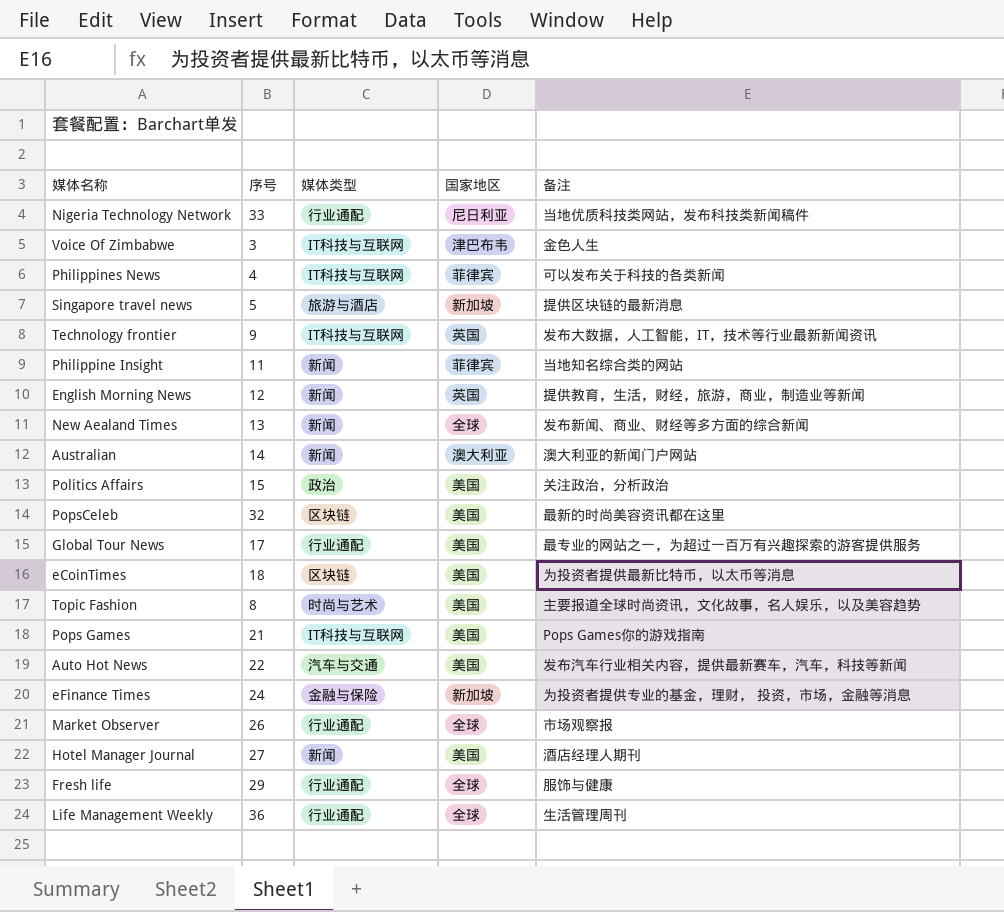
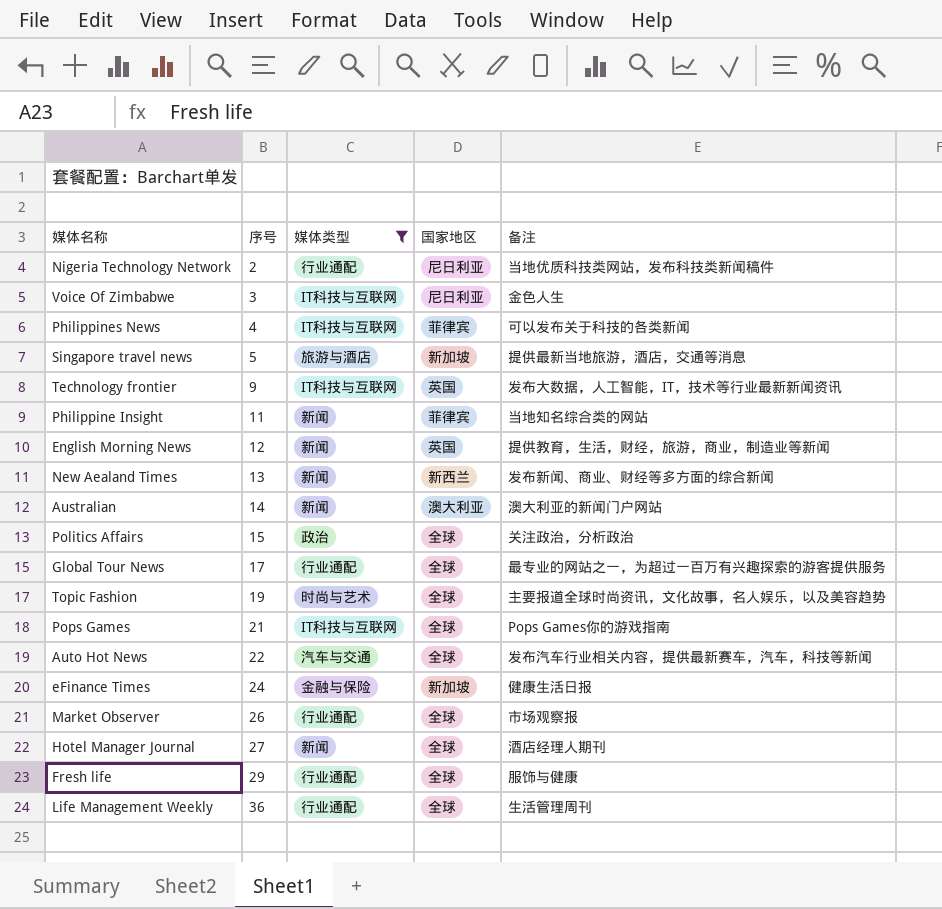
filter: none -> 媒体类型 != 区块链
Nigeria Technology Network | 序号: 33 -> 2
Voice Of Zimbabwe | 国家地区: 津巴布韦 -> 尼日利亚
Singapore travel news | 备注: 提供区块链的最新消息 -> 提供最新当地旅游，酒店，交通等消息
New Aealand Times | 国家地区: 全球 -> 新西兰
Politics Affairs | 国家地区: 美国 -> 全球
Global Tour News | 国家地区: 美国 -> 全球
Topic Fashion | 序号: 8 -> 19
Topic Fashion | 国家地区: 美国 -> 全球
Pops Games | 国家地区: 美国 -> 全球
Auto Hot News | 国家地区: 美国 -> 全球
eFinance Times | 备注: 为投资者提供专业的基金，理财， 投资，市场，金融等消息 -> 健康生活日报
Hotel Manager Journal | 国家地区: 美国 -> 全球

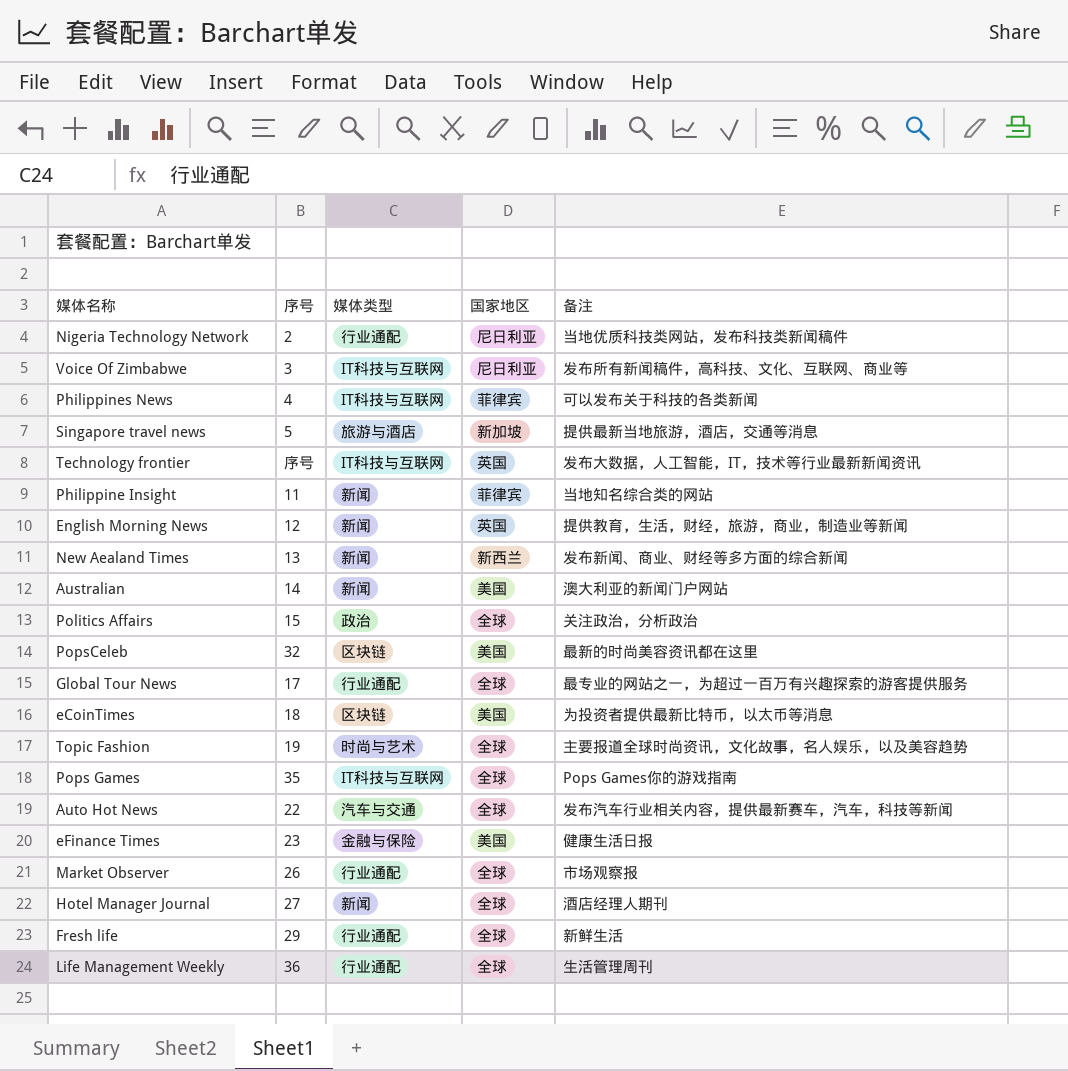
filter: 媒体类型 != 区块链 -> none
Voice Of Zimbabwe | 备注: 金色人生 -> 发布所有新闻稿件，高科技、文化、互联网、商业等
Technology frontier | 序号: 9 -> 序号
Australian | 国家地区: 澳大利亚 -> 美国
Pops Games | 序号: 21 -> 35
eFinance Times | 序号: 24 -> 23
eFinance Times | 国家地区: 新加坡 -> 美国
Fresh life | 备注: 服饰与健康 -> 新鲜生活

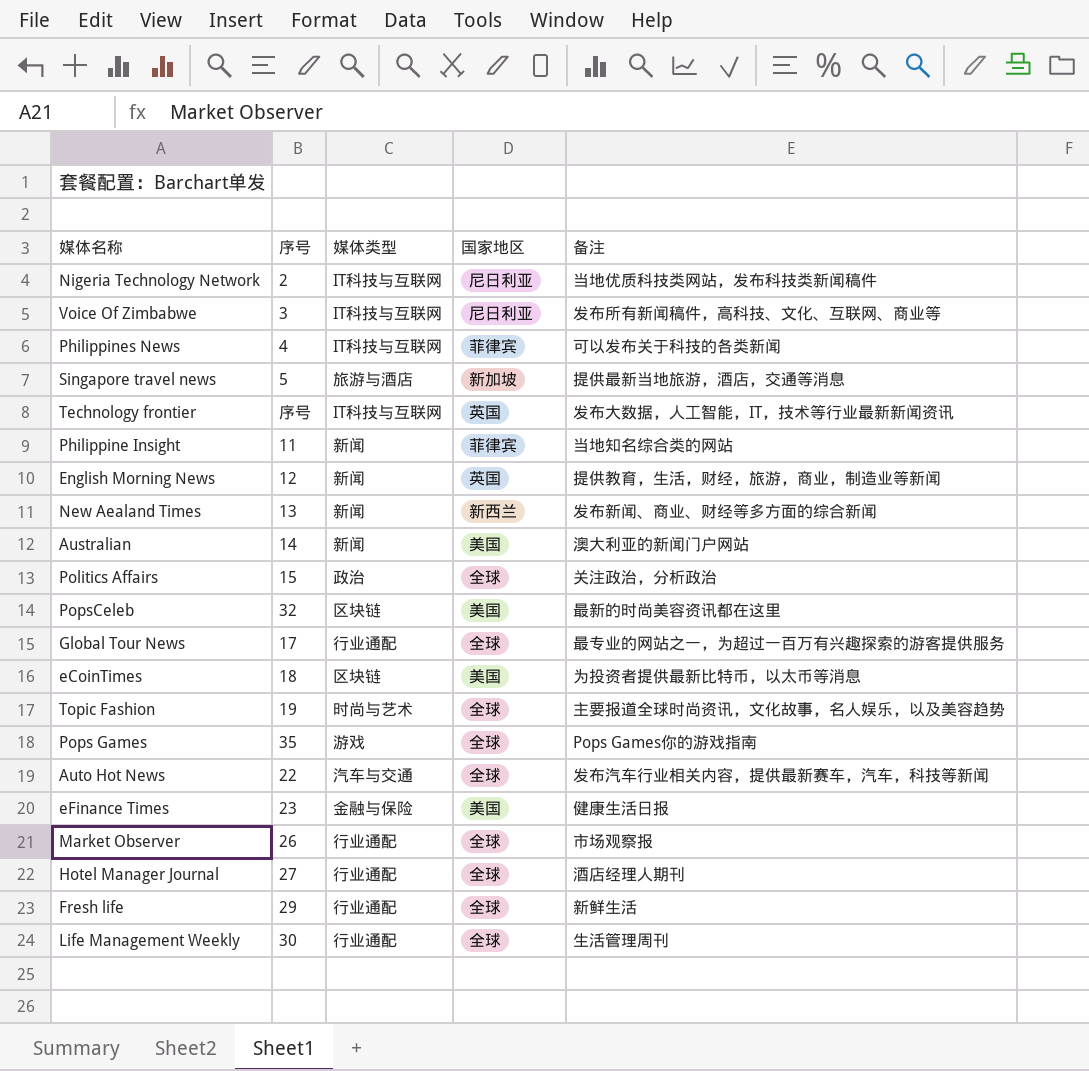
Nigeria Technology Network | 媒体类型: 行业通配 -> IT科技与互联网
Pops Games | 媒体类型: IT科技与互联网 -> 游戏
Hotel Manager Journal | 媒体类型: 新闻 -> 行业通配
Life Management Weekly | 序号: 36 -> 30

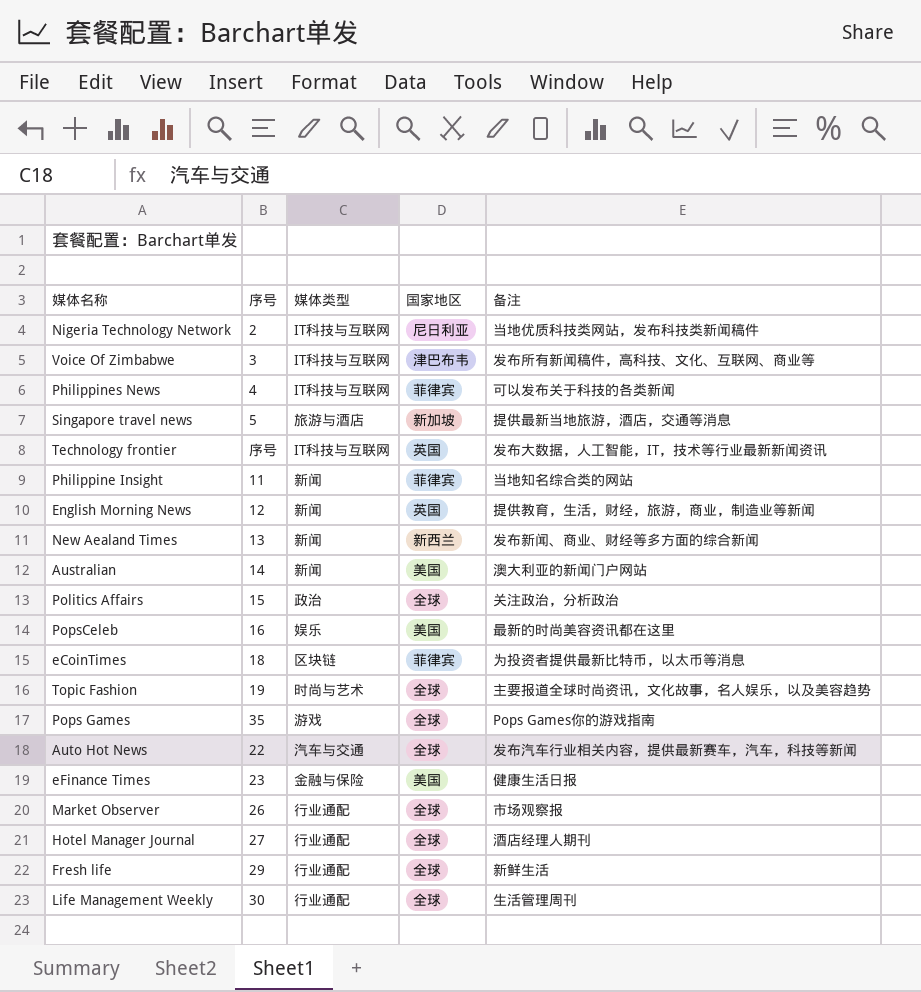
row Global Tour News: 17 | 行业通配 | 全球 | 最专业的网站之一，为超过一百万有兴趣探索的游客提供服务 -> none
Voice Of Zimbabwe | 国家地区: 尼日利亚 -> 津巴布韦
PopsCeleb | 序号: 32 -> 16
PopsCeleb | 媒体类型: 区块链 -> 娱乐
eCoinTimes | 国家地区: 美国 -> 菲律宾

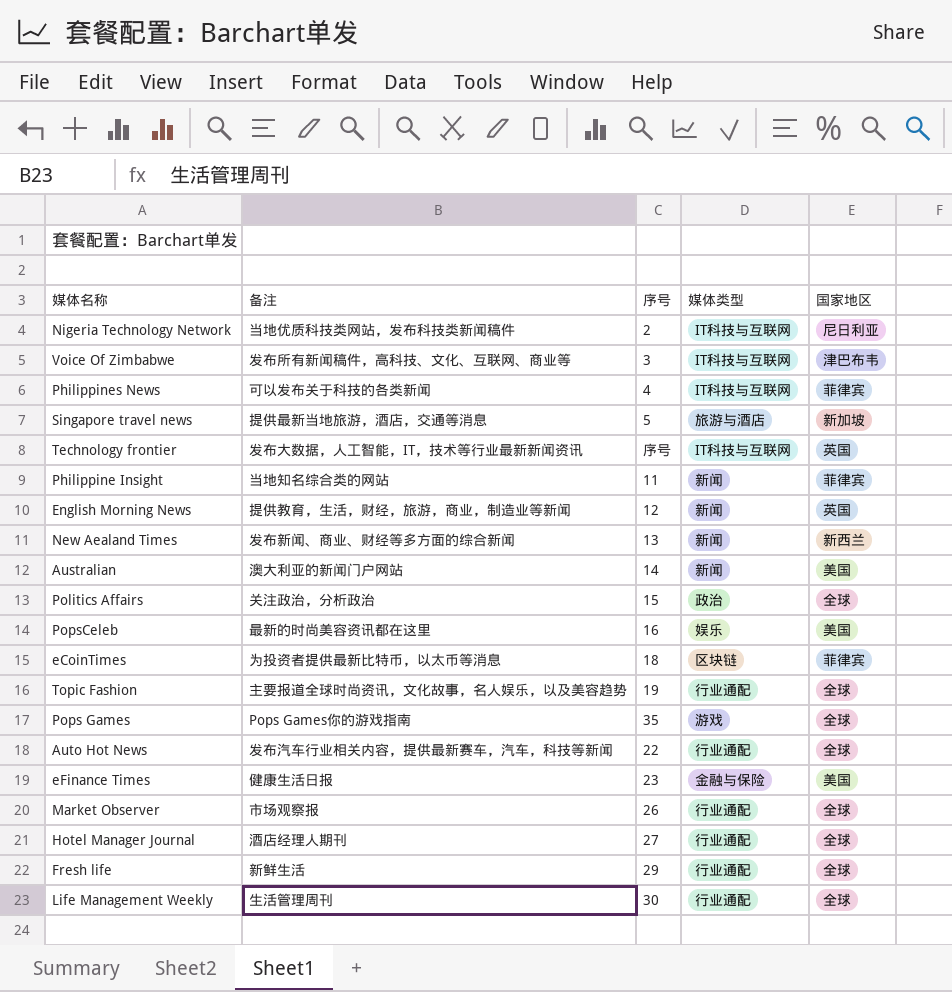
column 备注 | position: 5 -> 2
Topic Fashion | 媒体类型: 时尚与艺术 -> 行业通配
Auto Hot News | 媒体类型: 汽车与交通 -> 行业通配

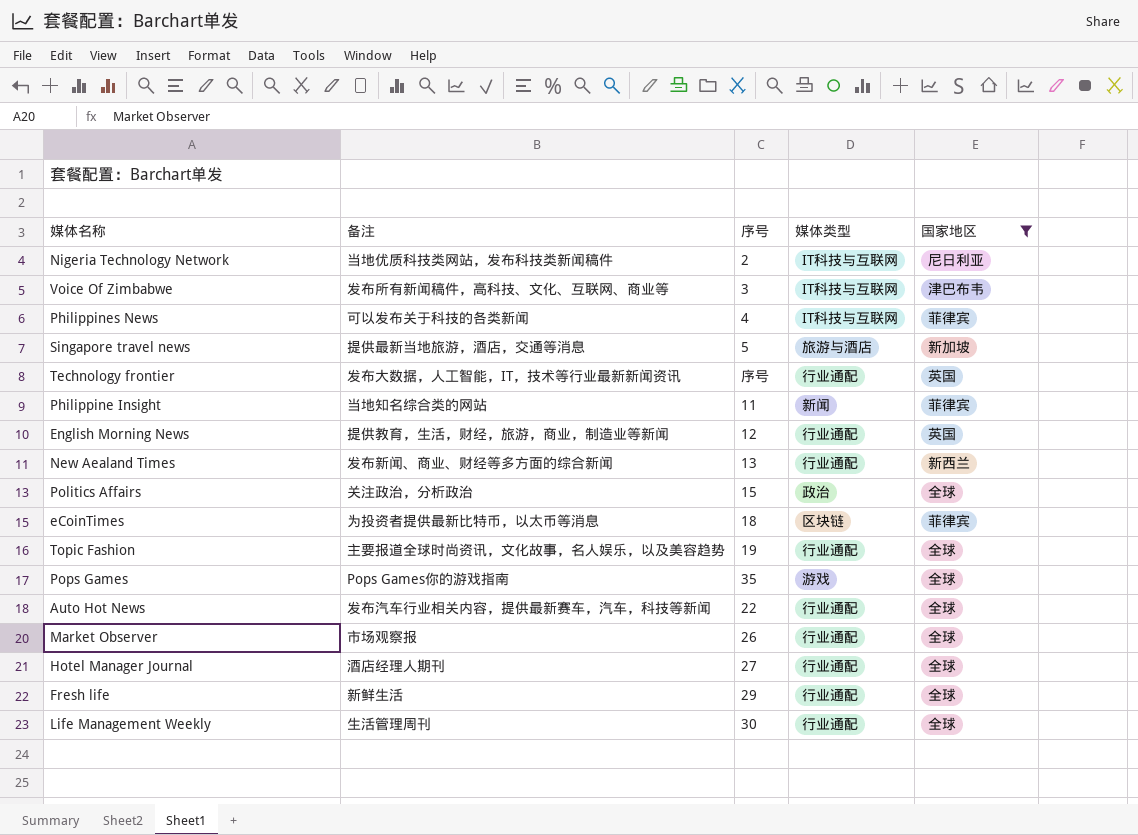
filter: none -> 国家地区 != 美国
Technology frontier | 媒体类型: IT科技与互联网 -> 行业通配
English Morning News | 媒体类型: 新闻 -> 行业通配
New Aealand Times | 媒体类型: 新闻 -> 行业通配

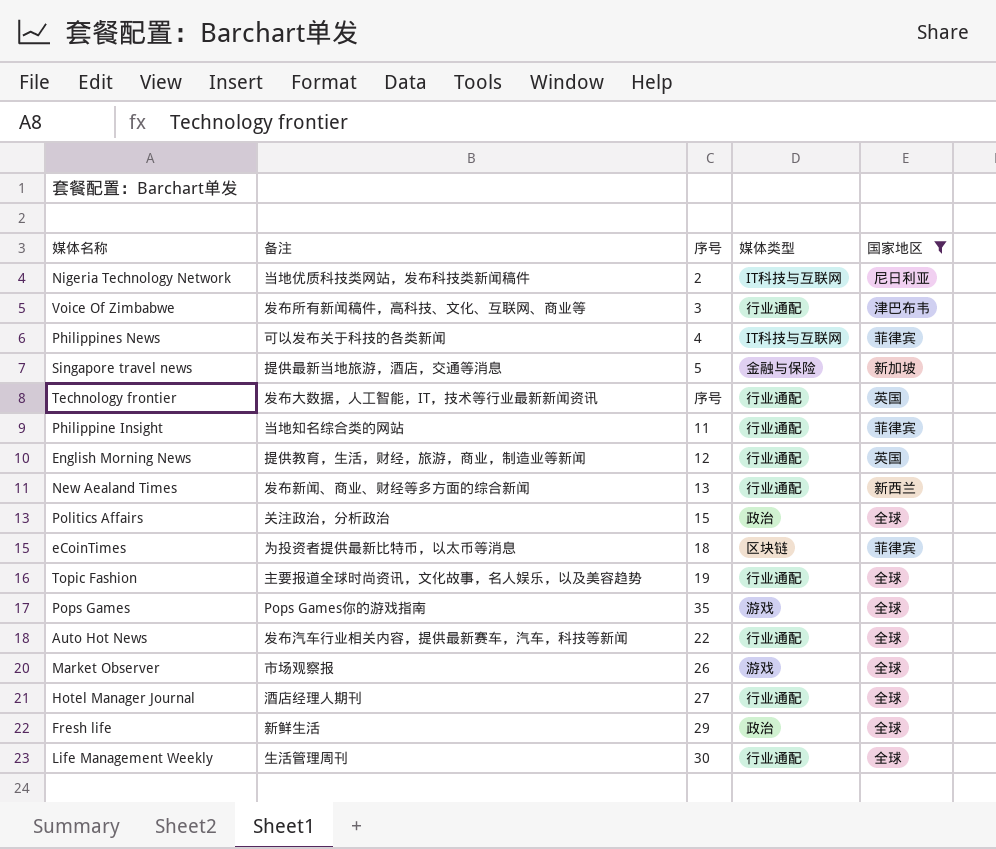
Voice Of Zimbabwe | 媒体类型: IT科技与互联网 -> 行业通配
Singapore travel news | 媒体类型: 旅游与酒店 -> 金融与保险
Philippine Insight | 媒体类型: 新闻 -> 行业通配
Market Observer | 媒体类型: 行业通配 -> 游戏
Fresh life | 媒体类型: 行业通配 -> 政治

